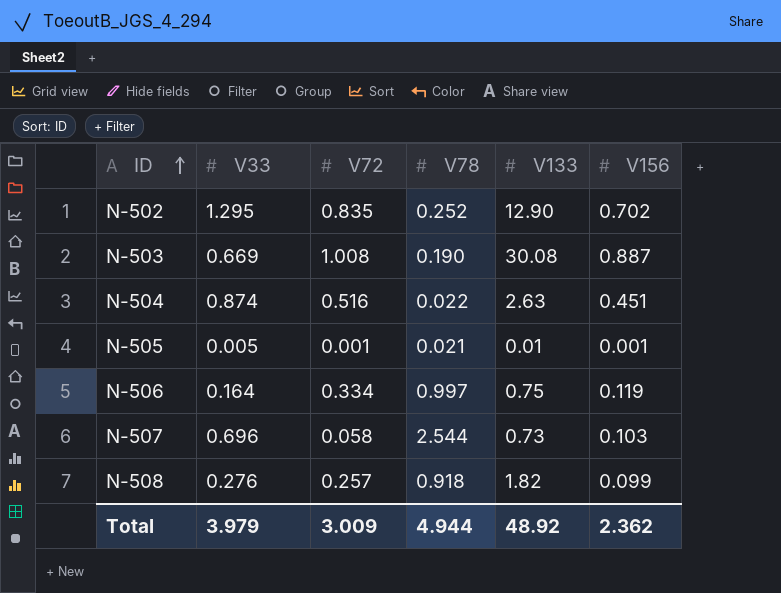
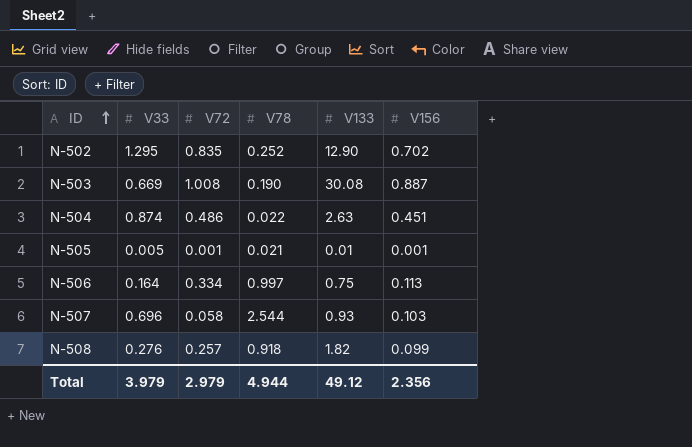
N-504 | V72: 0.516 -> 0.486
N-506 | V156: 0.119 -> 0.113
N-507 | V133: 0.73 -> 0.93
Total | V72: 3.009 -> 2.979
Total | V133: 48.92 -> 49.12
Total | V156: 2.362 -> 2.356

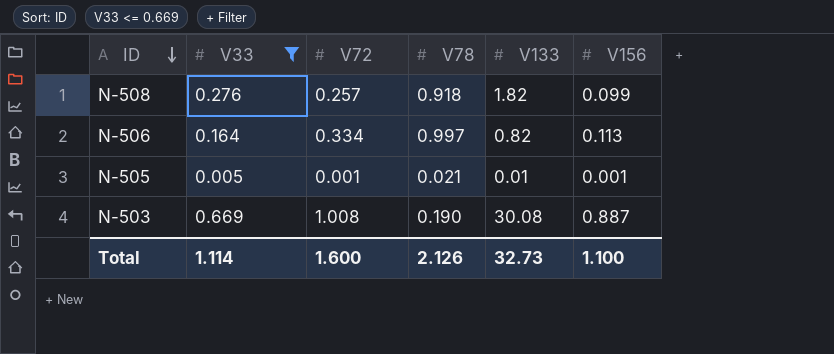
filter: none -> V33 <= 0.669
row order: ID ascending -> ID descending
N-506 | V133: 0.75 -> 0.82
Total | V33: 3.979 -> 1.114
Total | V72: 2.979 -> 1.600
Total | V78: 4.944 -> 2.126
Total | V133: 49.12 -> 32.73
Total | V156: 2.356 -> 1.100

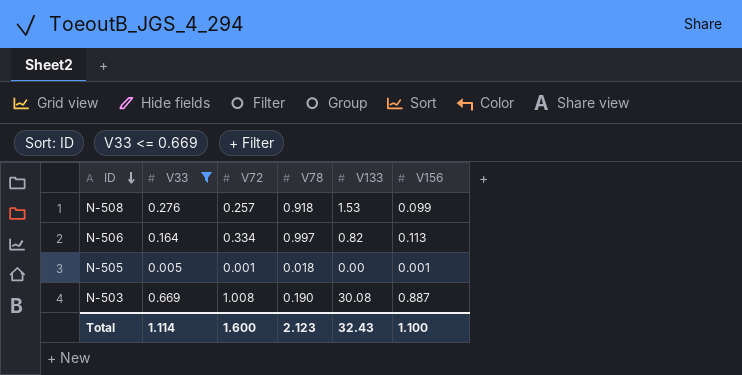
N-508 | V133: 1.82 -> 1.53
N-505 | V78: 0.021 -> 0.018
N-505 | V133: 0.01 -> 0.00
Total | V78: 2.126 -> 2.123
Total | V133: 32.73 -> 32.43

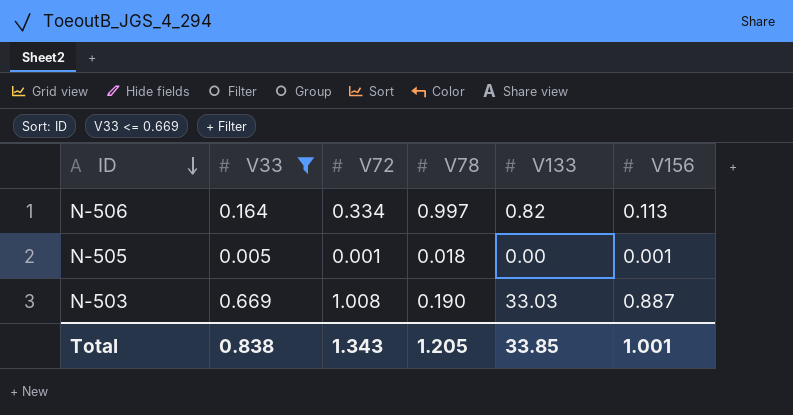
row N-508: 0.276 | 0.257 | 0.918 | 1.53 | 0.099 -> none
N-503 | V133: 30.08 -> 33.03
Total | V33: 1.114 -> 0.838
Total | V72: 1.600 -> 1.343
Total | V78: 2.123 -> 1.205
Total | V133: 32.43 -> 33.85
Total | V156: 1.100 -> 1.001

